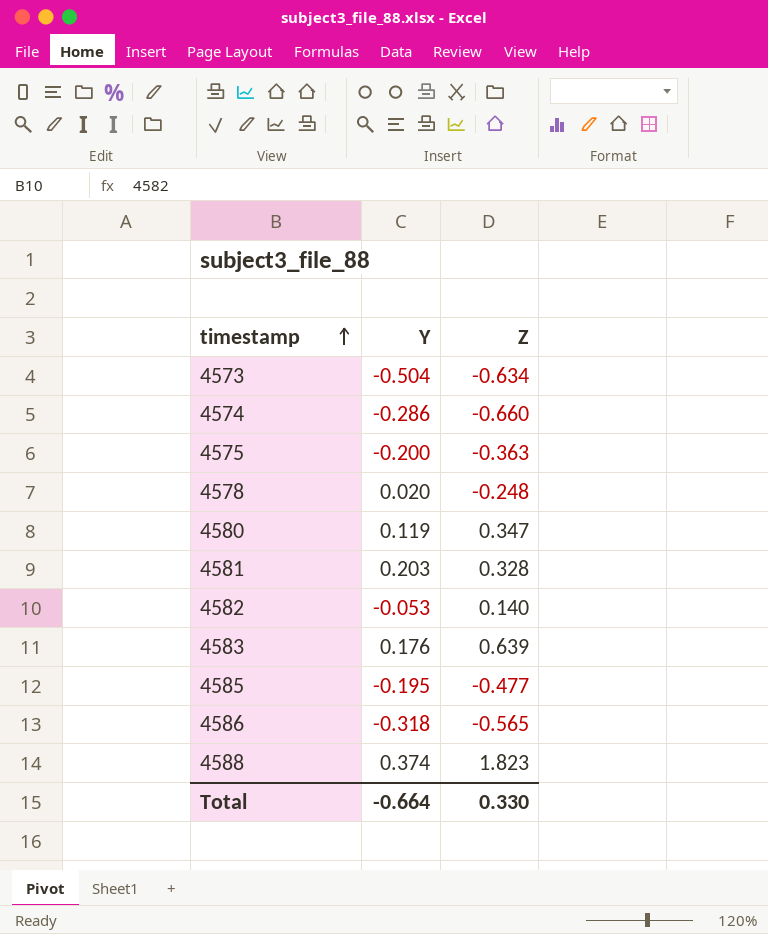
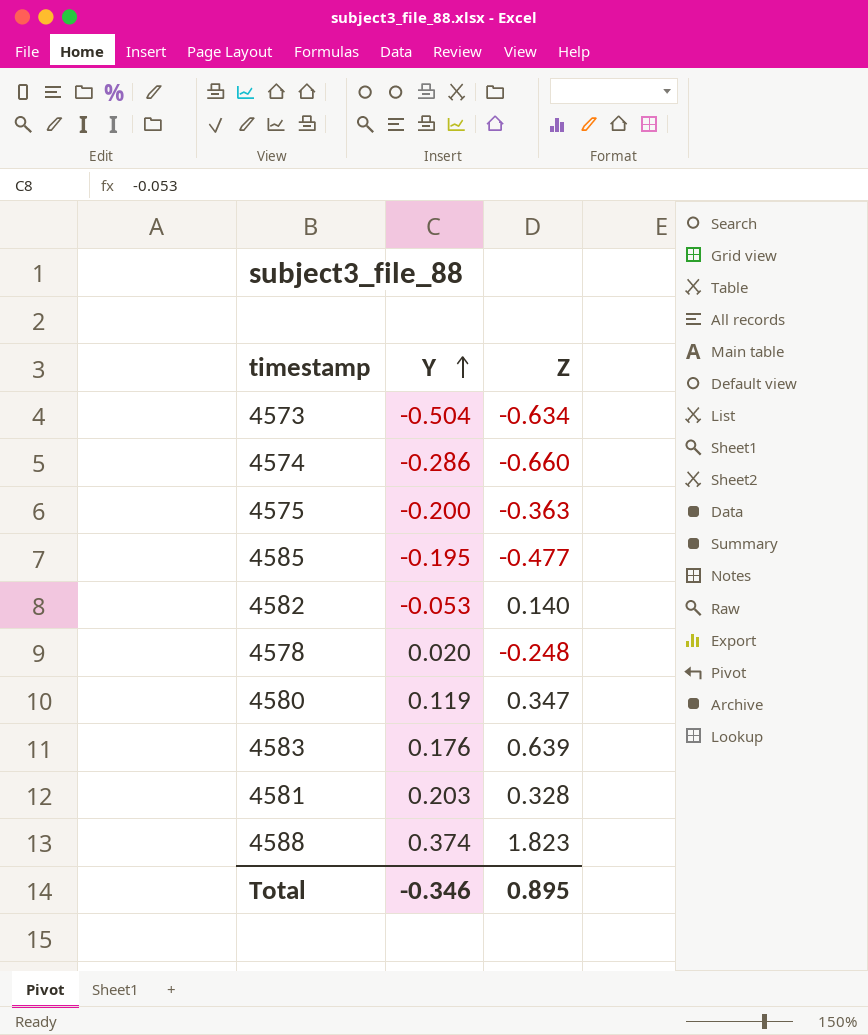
row order: timestamp ascending -> Y ascending
row 4586: -0.318 | -0.565 -> none
Total | Y: -0.664 -> -0.346
Total | Z: 0.330 -> 0.895

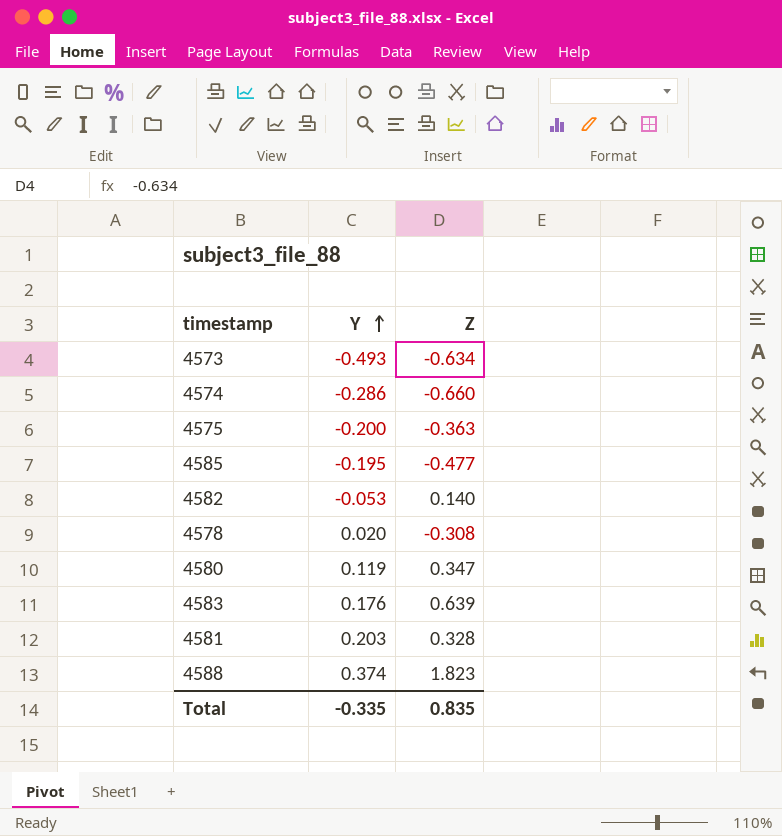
4573 | Y: -0.504 -> -0.493
4578 | Z: -0.248 -> -0.308
Total | Y: -0.346 -> -0.335
Total | Z: 0.895 -> 0.835

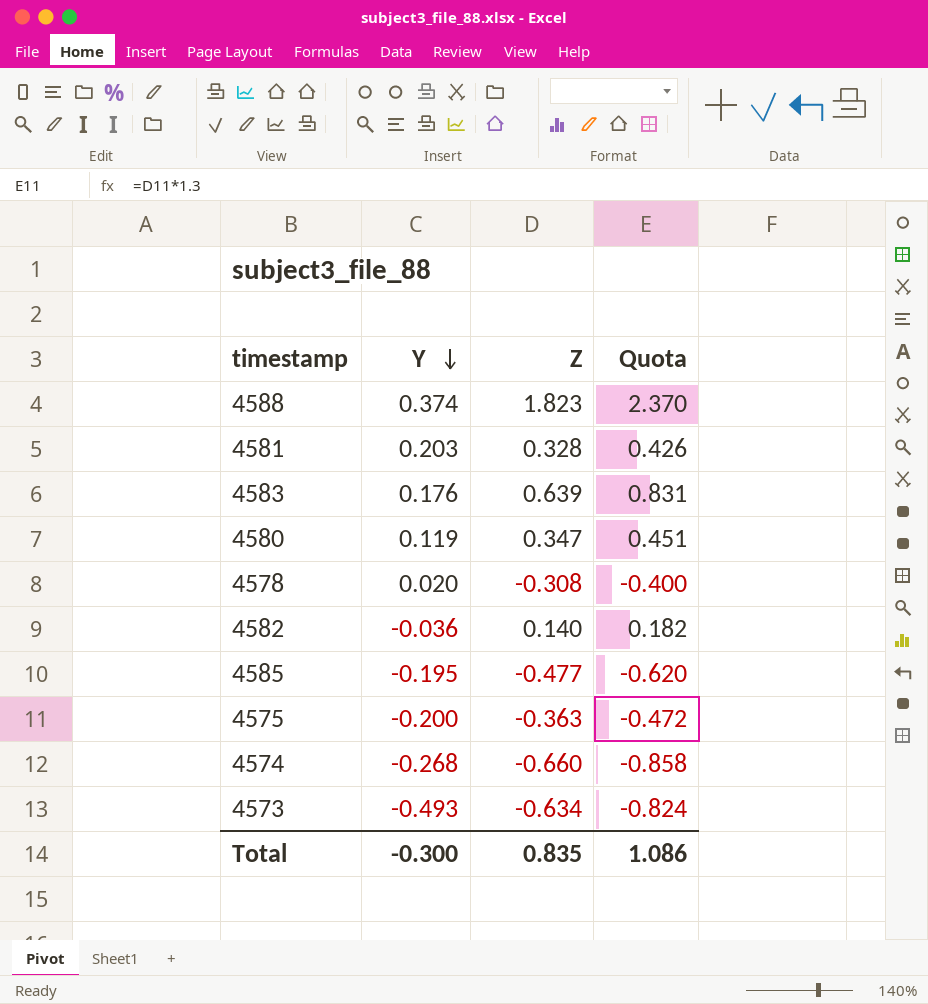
row order: Y ascending -> Y descending
column Quota | formula: none -> [Z] * 1.3
4582 | Y: -0.053 -> -0.036
4574 | Y: -0.286 -> -0.268
Total | Y: -0.335 -> -0.300

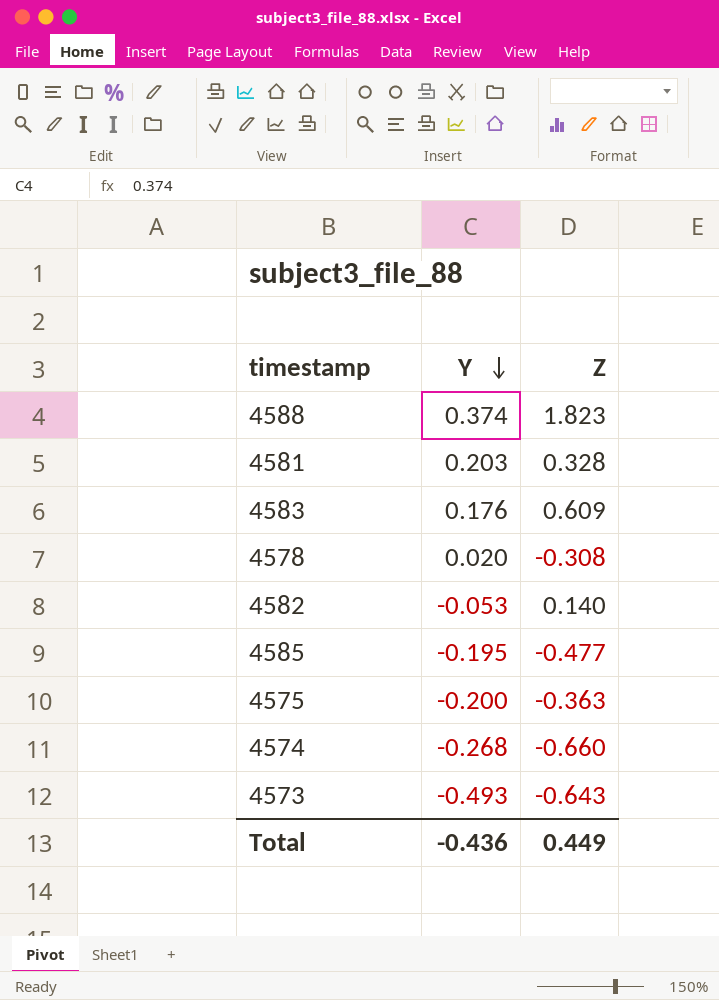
column Quota | formula: [Z] * 1.3 -> none
row 4580: 0.119 | 0.347 | 0.451 -> none
4583 | Z: 0.639 -> 0.609
4582 | Y: -0.036 -> -0.053
4573 | Z: -0.634 -> -0.643
Total | Y: -0.300 -> -0.436
Total | Z: 0.835 -> 0.449

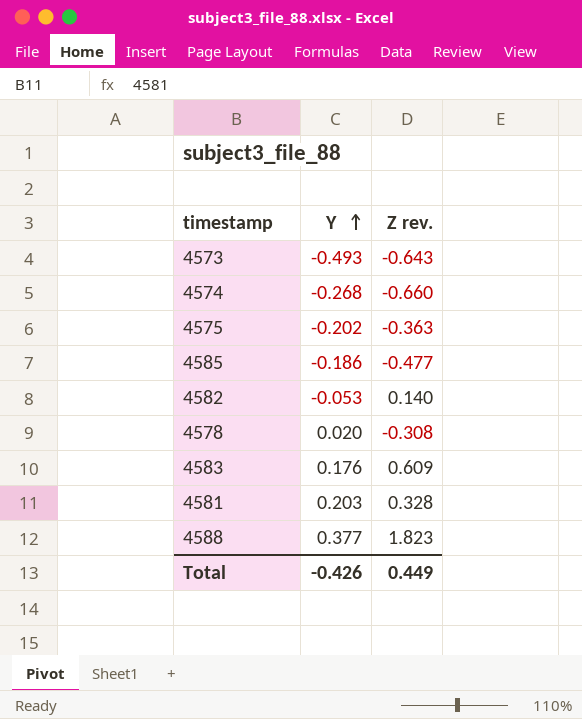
row order: Y descending -> Y ascending
column name: Z -> Z rev.
4575 | Y: -0.200 -> -0.202
4585 | Y: -0.195 -> -0.186
4588 | Y: 0.374 -> 0.377
Total | Y: -0.436 -> -0.426

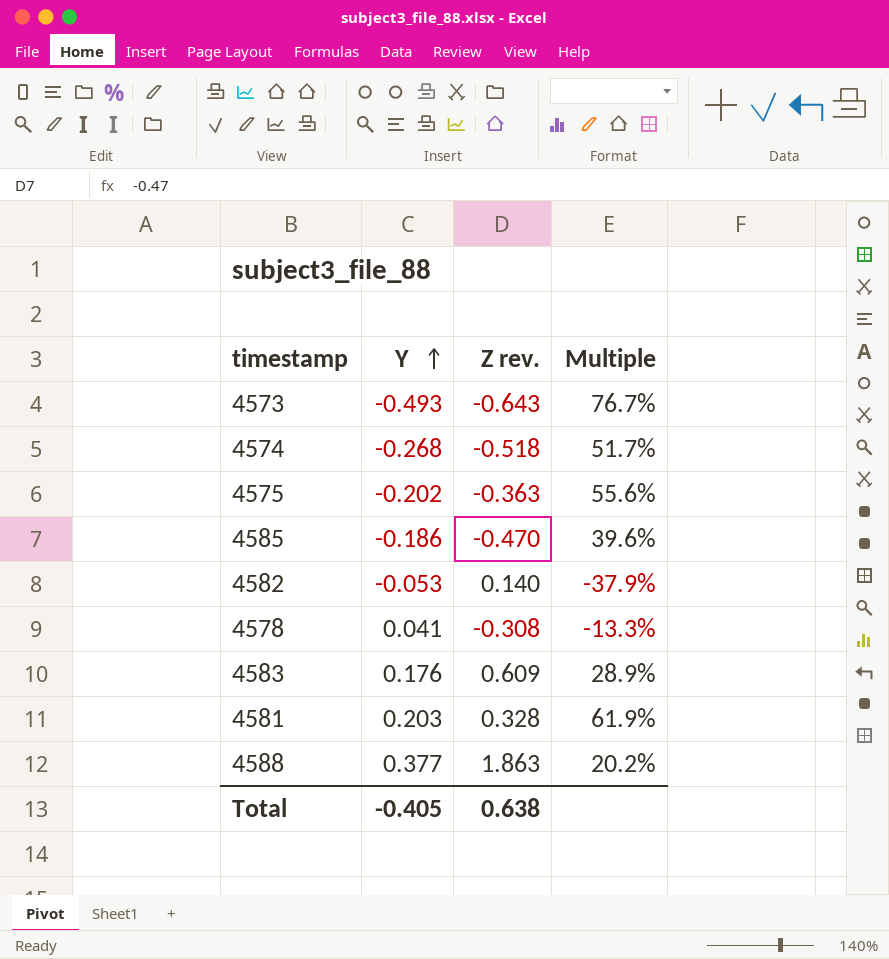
column Multiple | formula: none -> [Y] / [Z rev.]
4574 | Z rev.: -0.660 -> -0.518
4585 | Z rev.: -0.477 -> -0.470
4578 | Y: 0.020 -> 0.041
4588 | Z rev.: 1.823 -> 1.863
Total | Y: -0.426 -> -0.405
Total | Z rev.: 0.449 -> 0.638

